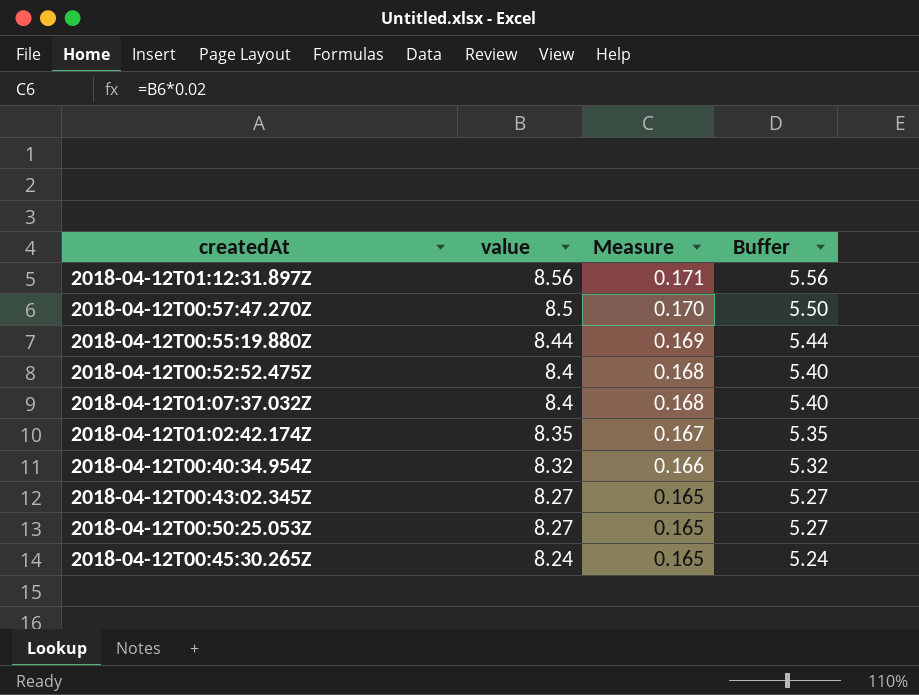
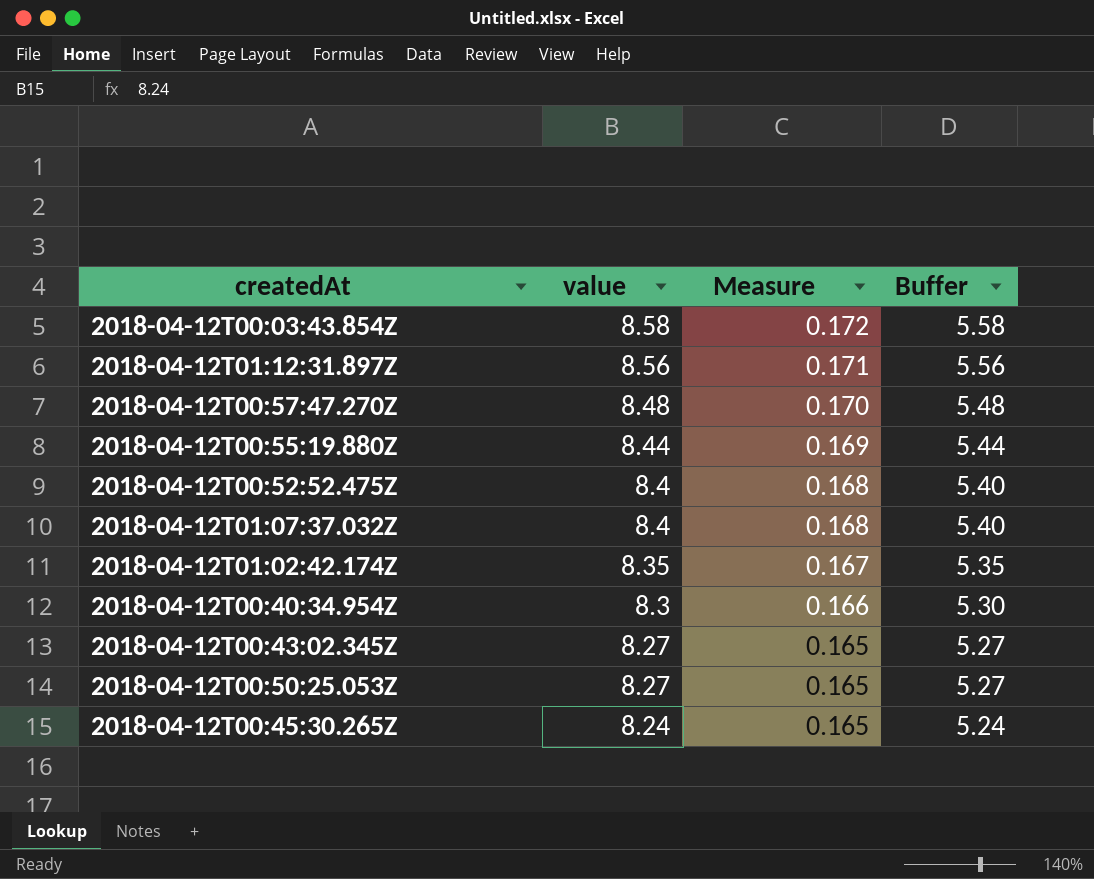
row 2018-04-12T00:03:43.854Z: none -> 8.58 | 0.172 | 5.58
2018-04-12T00:57:47.270Z | value: 8.5 -> 8.48
2018-04-12T00:57:47.270Z | Buffer: 5.50 -> 5.48
2018-04-12T00:40:34.954Z | value: 8.32 -> 8.3
2018-04-12T00:40:34.954Z | Buffer: 5.32 -> 5.30

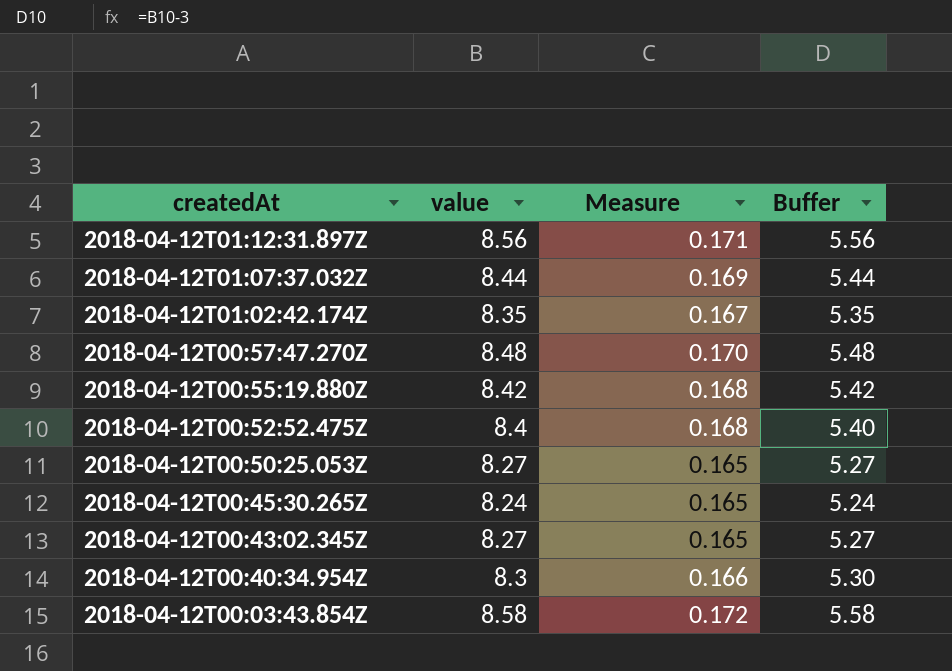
row order: value descending -> createdAt descending
2018-04-12T01:07:37.032Z | value: 8.4 -> 8.44
2018-04-12T01:07:37.032Z | Measure: 0.168 -> 0.169
2018-04-12T01:07:37.032Z | Buffer: 5.40 -> 5.44
2018-04-12T00:55:19.880Z | value: 8.44 -> 8.42
2018-04-12T00:55:19.880Z | Measure: 0.169 -> 0.168
2018-04-12T00:55:19.880Z | Buffer: 5.44 -> 5.42

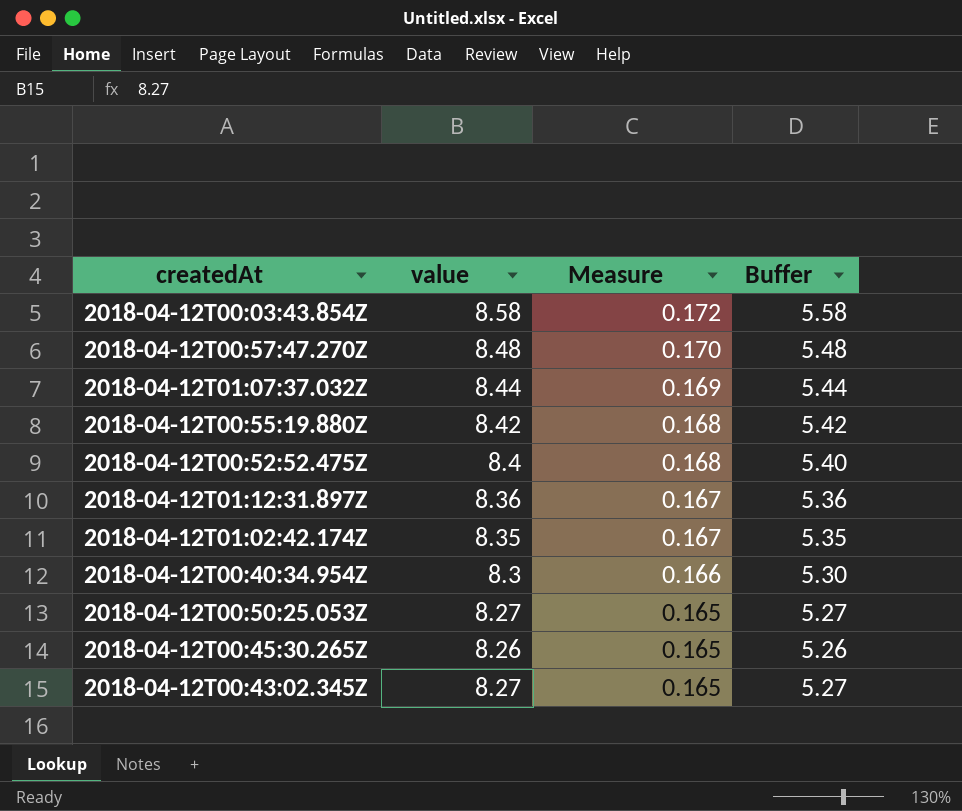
row order: createdAt descending -> Measure descending
2018-04-12T01:12:31.897Z | value: 8.56 -> 8.36
2018-04-12T01:12:31.897Z | Measure: 0.171 -> 0.167
2018-04-12T01:12:31.897Z | Buffer: 5.56 -> 5.36
2018-04-12T00:45:30.265Z | value: 8.24 -> 8.26
2018-04-12T00:45:30.265Z | Buffer: 5.24 -> 5.26

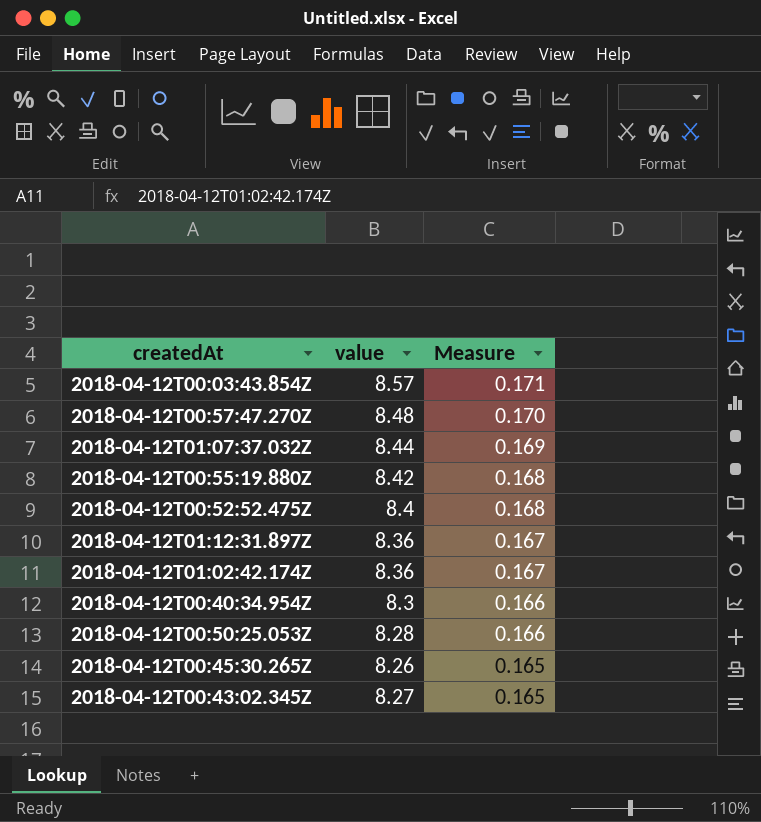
column Buffer | formula: [value] - 3 -> none
2018-04-12T00:03:43.854Z | value: 8.58 -> 8.57
2018-04-12T00:03:43.854Z | Measure: 0.172 -> 0.171
2018-04-12T01:02:42.174Z | value: 8.35 -> 8.36
2018-04-12T00:50:25.053Z | value: 8.27 -> 8.28
2018-04-12T00:50:25.053Z | Measure: 0.165 -> 0.166

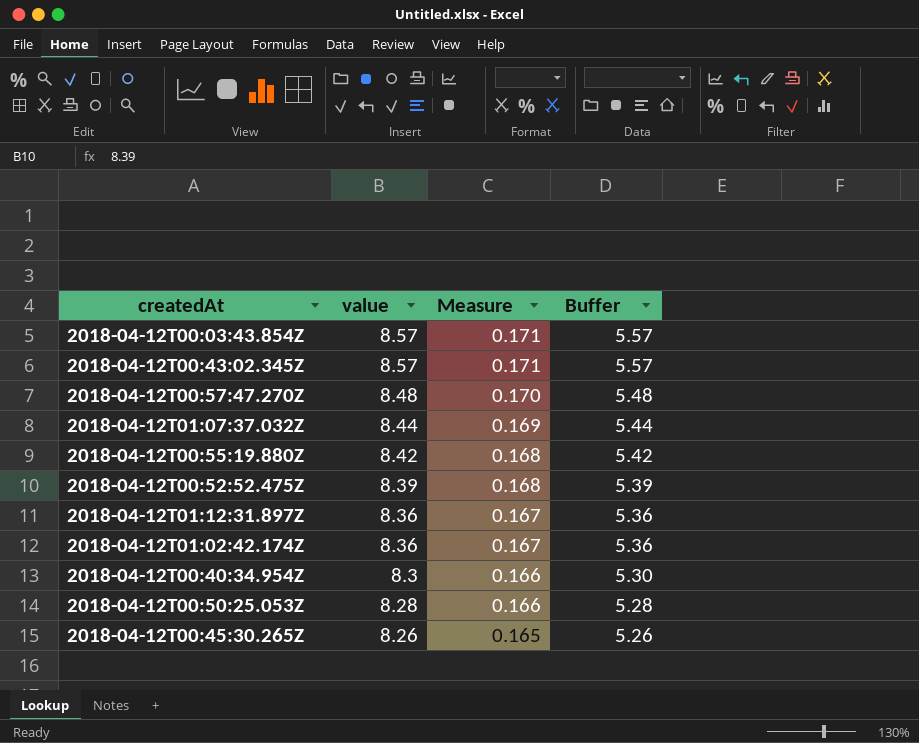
row order: Measure descending -> value descending
column Buffer | formula: none -> [value] - 3
2018-04-12T00:43:02.345Z | value: 8.27 -> 8.57
2018-04-12T00:43:02.345Z | Measure: 0.165 -> 0.171
2018-04-12T00:52:52.475Z | value: 8.4 -> 8.39

